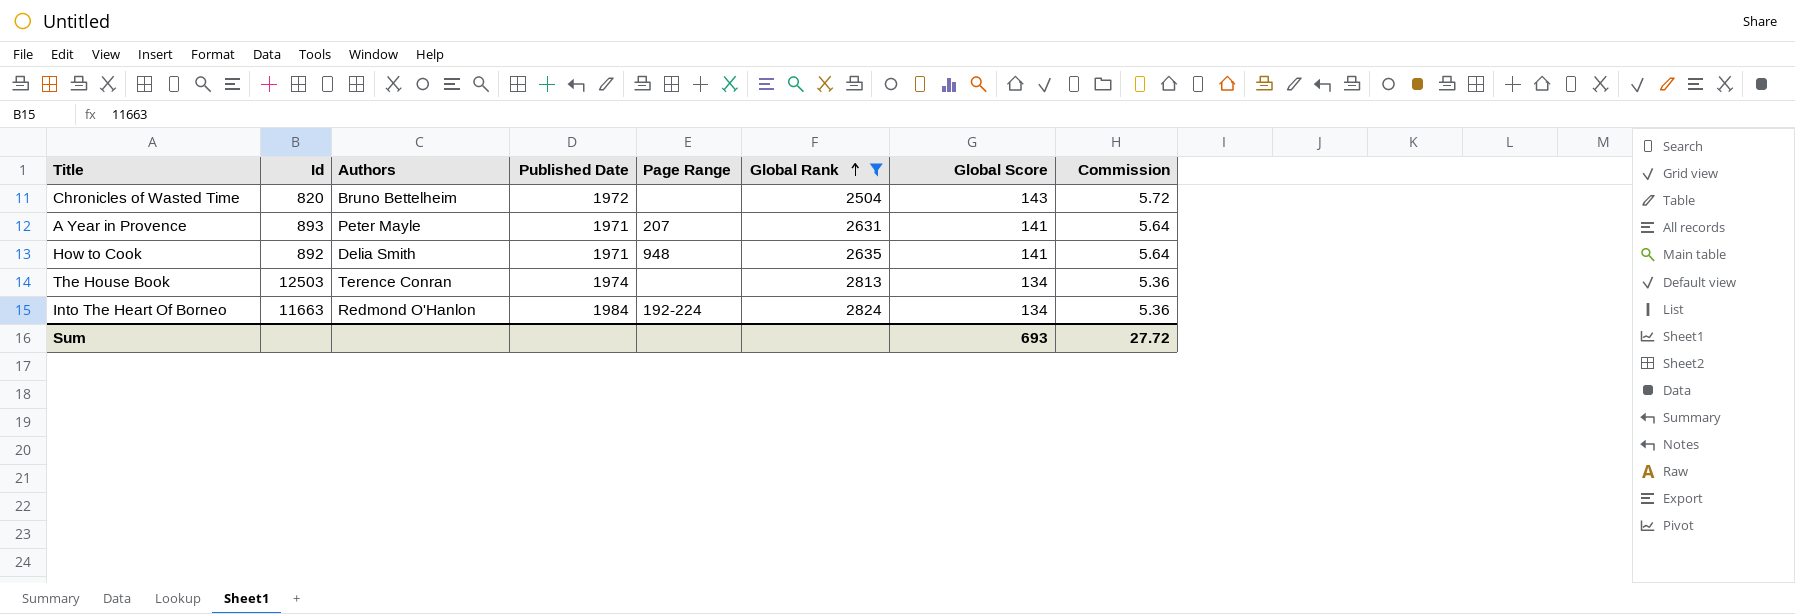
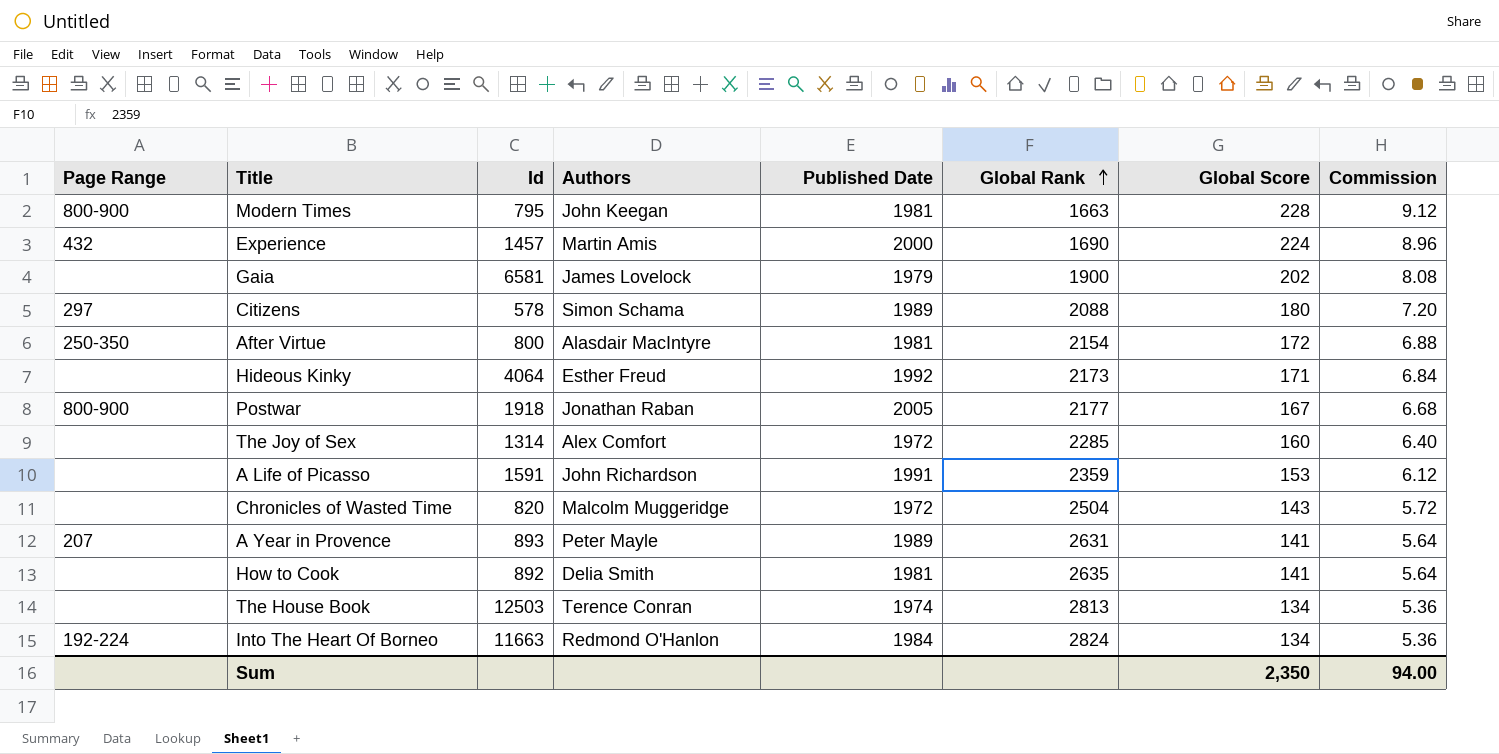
filter: Global Rank >= 2504 -> none
column Page Range | position: 5 -> 1
Chronicles of Wasted Time | Authors: Bruno Bettelheim -> Malcolm Muggeridge
A Year in Provence | Published Date: 1971 -> 1989
How to Cook | Page Range: 948 -> none
How to Cook | Published Date: 1971 -> 1981
Sum | Global Score: 693 -> 2,350
Sum | Commission: 27.72 -> 94.00

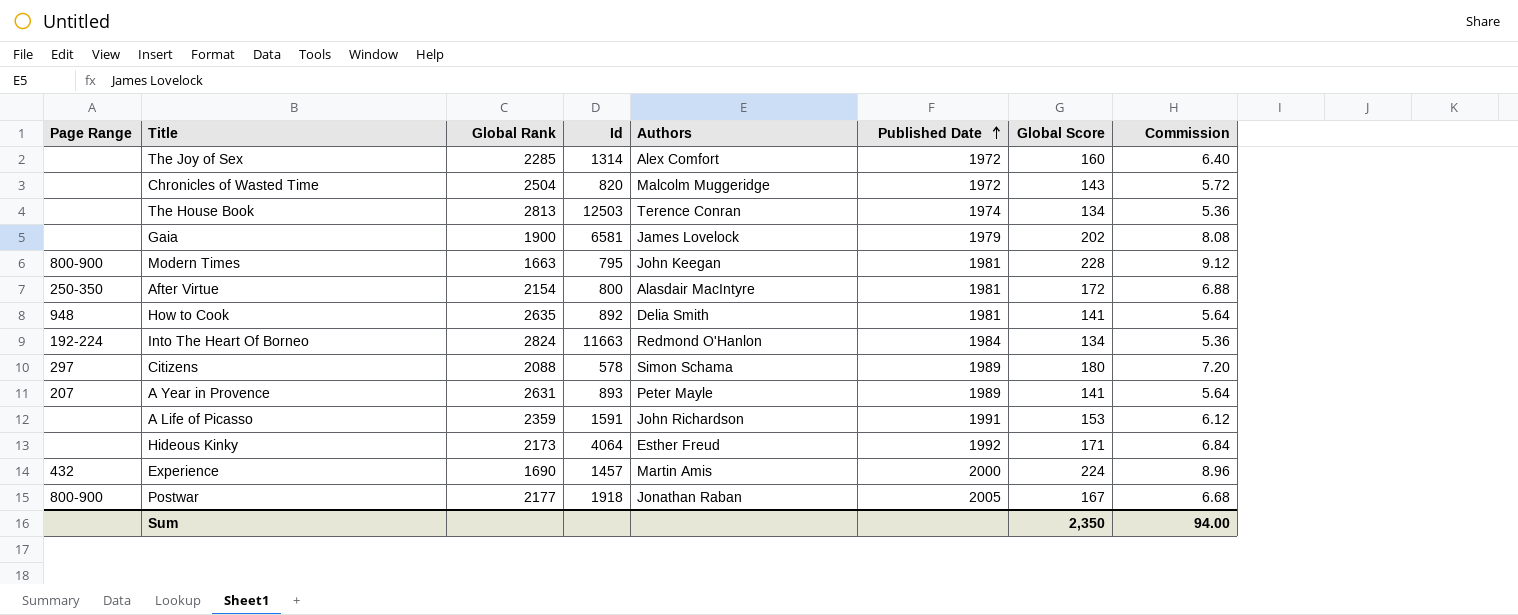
row order: Global Rank ascending -> Published Date ascending
column Global Rank | position: 6 -> 3
How to Cook | Page Range: none -> 948

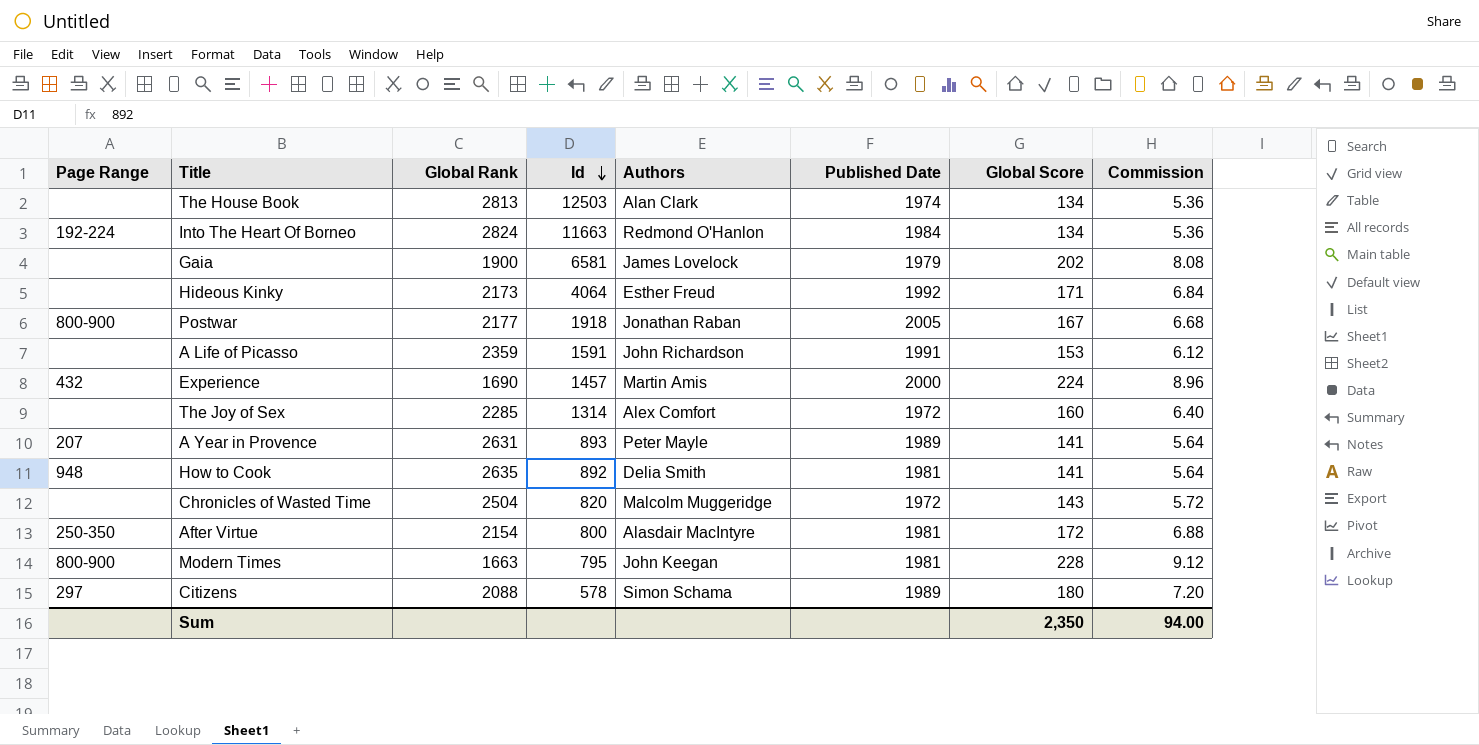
row order: Published Date ascending -> Id descending
The House Book | Authors: Terence Conran -> Alan Clark

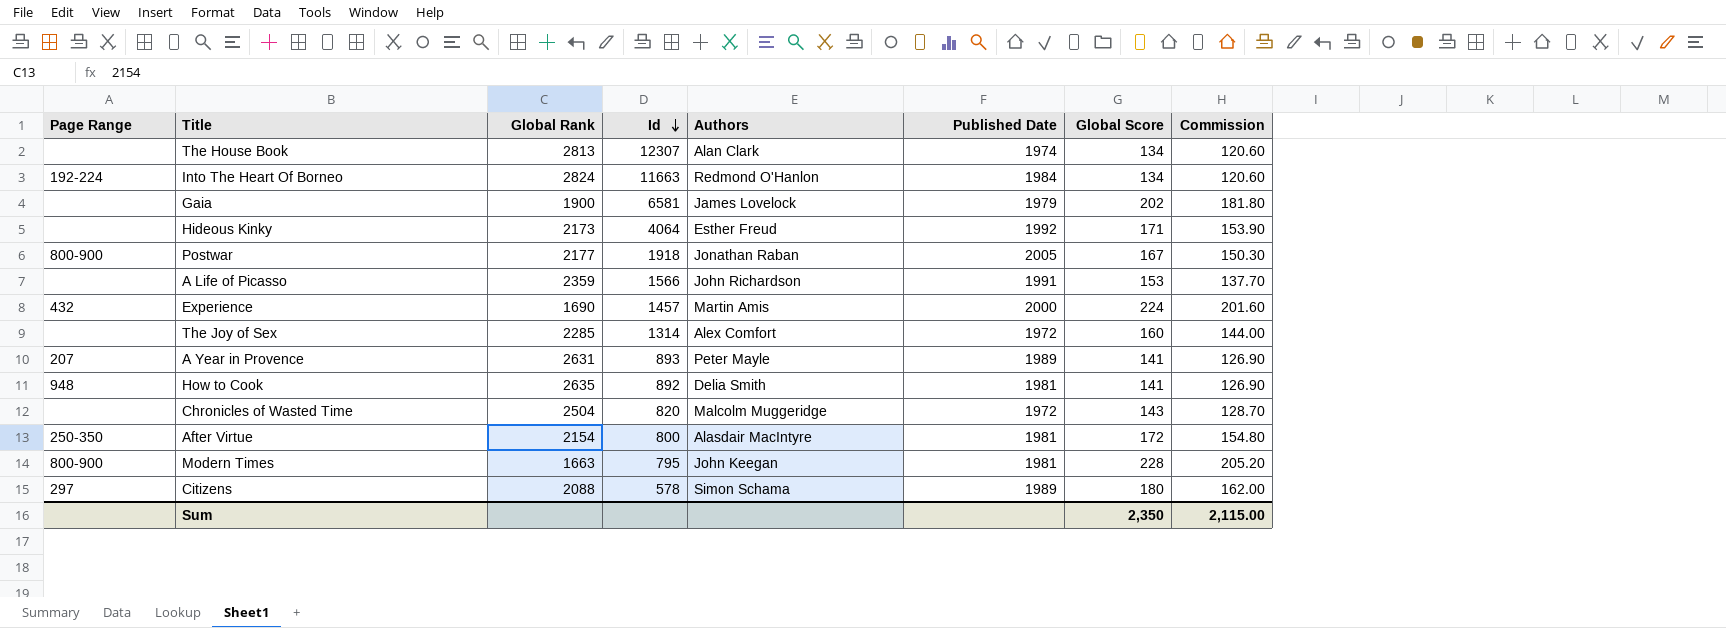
column Commission | formula: [Global Score] * 0.04 -> [Global Score] * 0.9
The House Book | Id: 12503 -> 12307
A Life of Picasso | Id: 1591 -> 1566
Sum | Commission: 94.00 -> 2,115.00

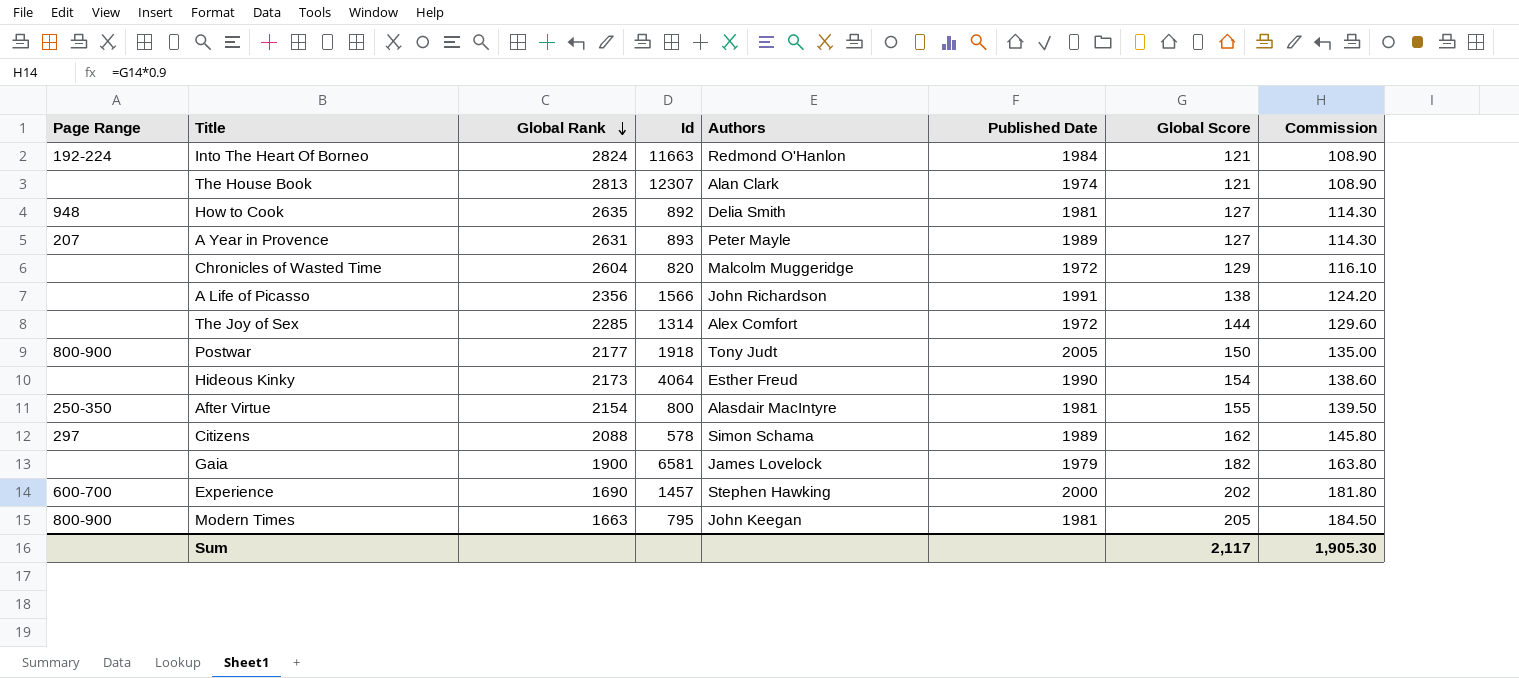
row order: Id descending -> Global Rank descending
Into The Heart Of Borneo | Global Score: 134 -> 121
Into The Heart Of Borneo | Commission: 120.60 -> 108.90
The House Book | Global Score: 134 -> 121
The House Book | Commission: 120.60 -> 108.90
How to Cook | Global Score: 141 -> 127
How to Cook | Commission: 126.90 -> 114.30
A Year in Provence | Global Score: 141 -> 127
A Year in Provence | Commission: 126.90 -> 114.30
Chronicles of Wasted Time | Global Rank: 2504 -> 2604
Chronicles of Wasted Time | Global Score: 143 -> 129
Chronicles of Wasted Time | Commission: 128.70 -> 116.10
A Life of Picasso | Global Rank: 2359 -> 2356
A Life of Picasso | Global Score: 153 -> 138
A Life of Picasso | Commission: 137.70 -> 124.20
The Joy of Sex | Global Score: 160 -> 144
The Joy of Sex | Commission: 144.00 -> 129.60
Postwar | Authors: Jonathan Raban -> Tony Judt
Postwar | Global Score: 167 -> 150
Postwar | Commission: 150.30 -> 135.00
Hideous Kinky | Published Date: 1992 -> 1990
Hideous Kinky | Global Score: 171 -> 154
Hideous Kinky | Commission: 153.90 -> 138.60
After Virtue | Global Score: 172 -> 155
After Virtue | Commission: 154.80 -> 139.50
Citizens | Global Score: 180 -> 162
Citizens | Commission: 162.00 -> 145.80
Gaia | Global Score: 202 -> 182
Gaia | Commission: 181.80 -> 163.80
Experience | Page Range: 432 -> 600-700
Experience | Authors: Martin Amis -> Stephen Hawking
Experience | Global Score: 224 -> 202
Experience | Commission: 201.60 -> 181.80
Modern Times | Global Score: 228 -> 205
Modern Times | Commission: 205.20 -> 184.50
Sum | Global Score: 2,350 -> 2,117
Sum | Commission: 2,115.00 -> 1,905.30

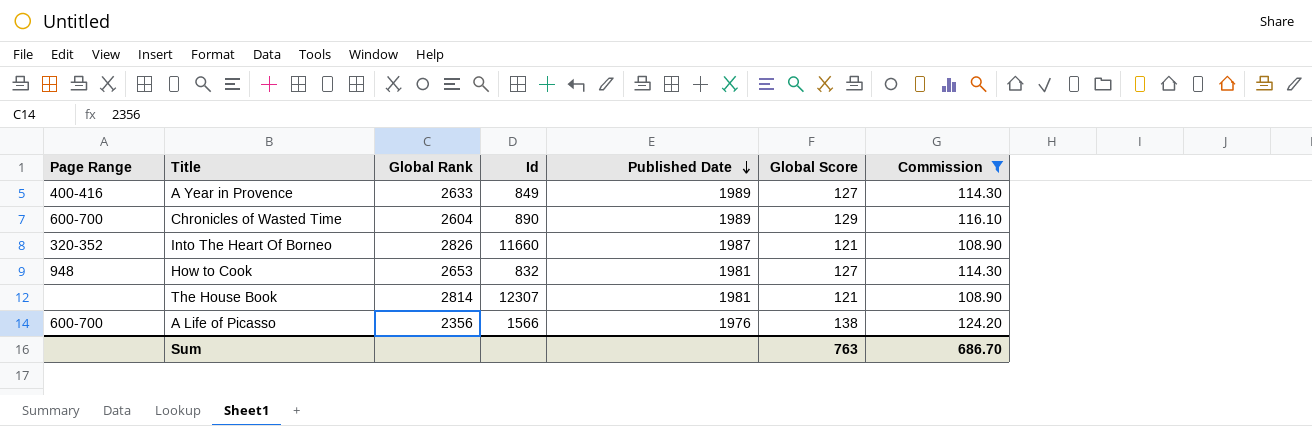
filter: none -> Commission <= 124.20
row order: Global Rank descending -> Published Date descending
column Authors | position: 5 -> none
A Year in Provence | Page Range: 207 -> 400-416
A Year in Provence | Global Rank: 2631 -> 2633
A Year in Provence | Id: 893 -> 849
Chronicles of Wasted Time | Page Range: none -> 600-700
Chronicles of Wasted Time | Id: 820 -> 890
Chronicles of Wasted Time | Published Date: 1972 -> 1989
Into The Heart Of Borneo | Page Range: 192-224 -> 320-352
Into The Heart Of Borneo | Global Rank: 2824 -> 2826
Into The Heart Of Borneo | Id: 11663 -> 11660
Into The Heart Of Borneo | Published Date: 1984 -> 1987
How to Cook | Global Rank: 2635 -> 2653
How to Cook | Id: 892 -> 832
The House Book | Global Rank: 2813 -> 2814
The House Book | Published Date: 1974 -> 1981
A Life of Picasso | Page Range: none -> 600-700
A Life of Picasso | Published Date: 1991 -> 1976
Sum | Global Score: 2,117 -> 763
Sum | Commission: 1,905.30 -> 686.70

